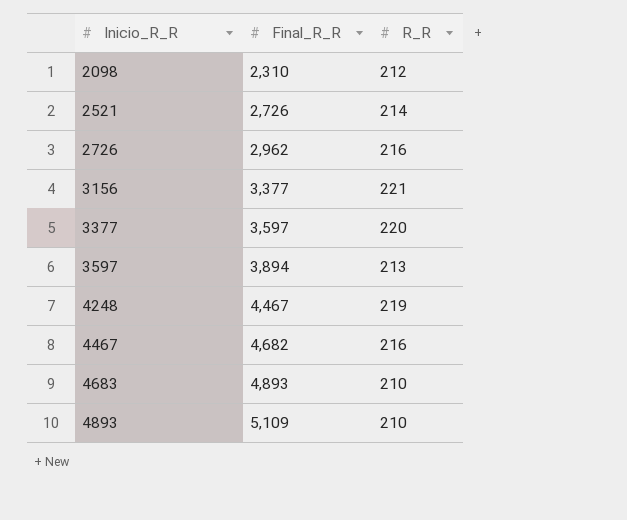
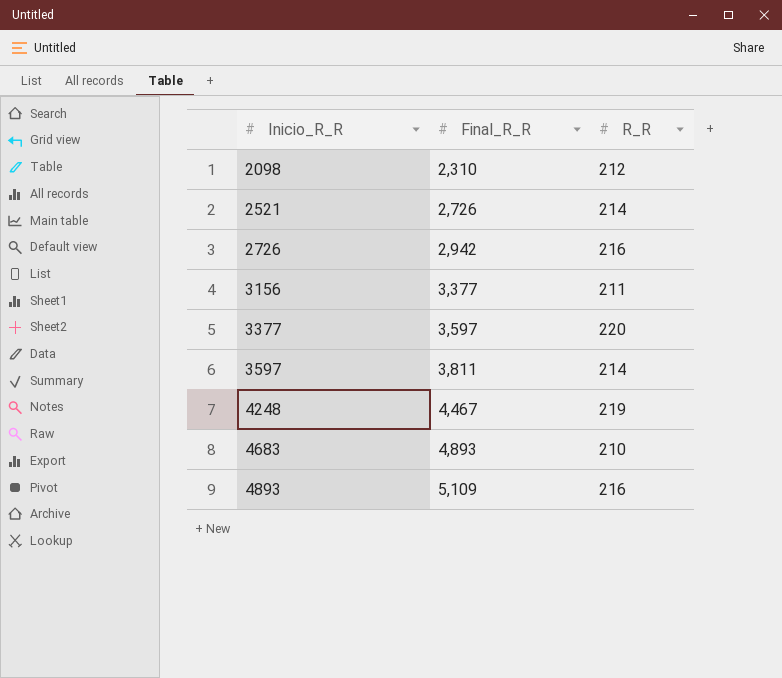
row 4467: 4,682 | 216 -> none
2726 | Final_R_R: 2,962 -> 2,942
3156 | R_R: 221 -> 211
3597 | Final_R_R: 3,894 -> 3,811
3597 | R_R: 213 -> 214
4893 | R_R: 210 -> 216

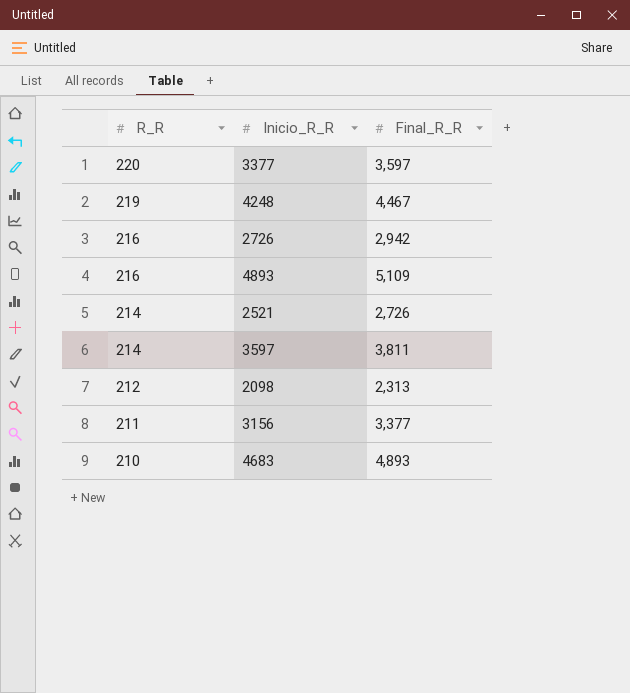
row order: Inicio_R_R ascending -> R_R descending
column R_R | position: 3 -> 1
2098 | Final_R_R: 2,310 -> 2,313

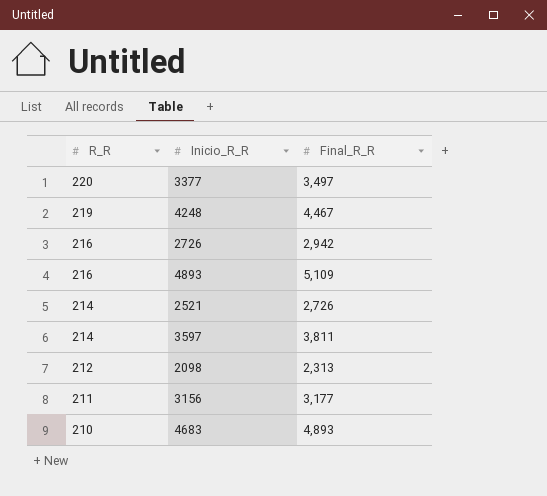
3377 | Final_R_R: 3,597 -> 3,497
3156 | Final_R_R: 3,377 -> 3,177

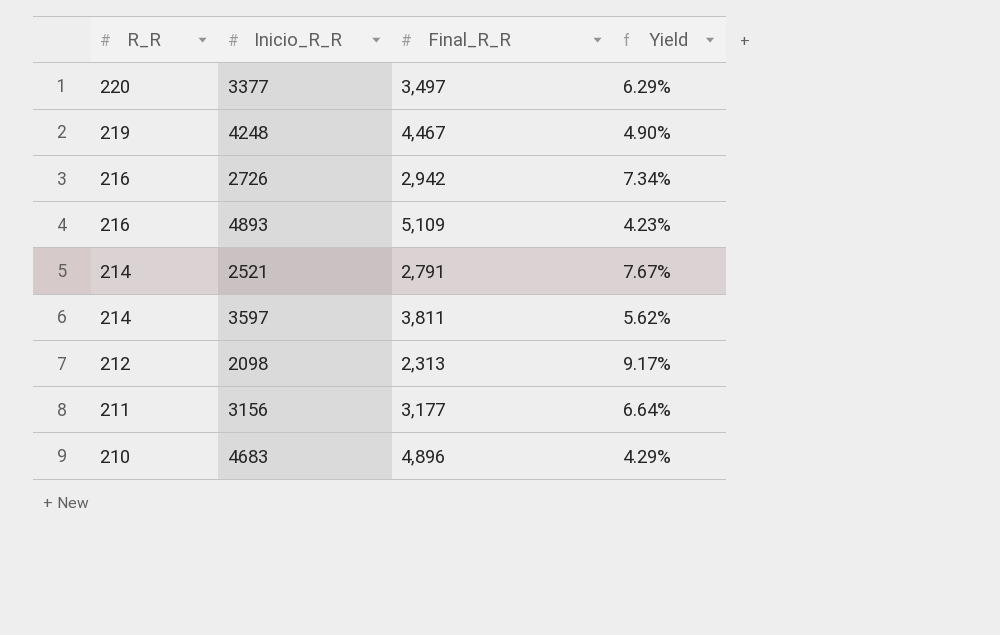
column Yield | formula: none -> [R_R] / [Final_R_R]
2521 | Final_R_R: 2,726 -> 2,791
4683 | Final_R_R: 4,893 -> 4,896

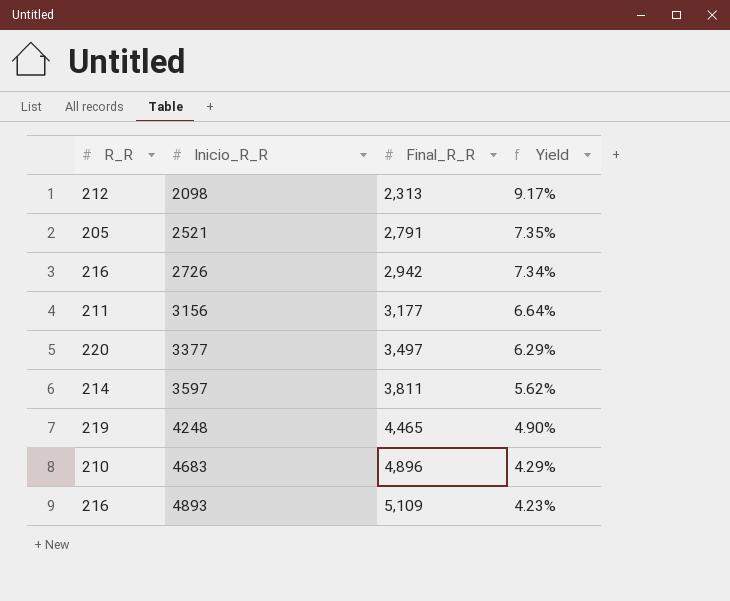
row order: R_R descending -> Inicio_R_R ascending
2521 | R_R: 214 -> 205
2521 | Yield: 7.67% -> 7.35%
4248 | Final_R_R: 4,467 -> 4,465

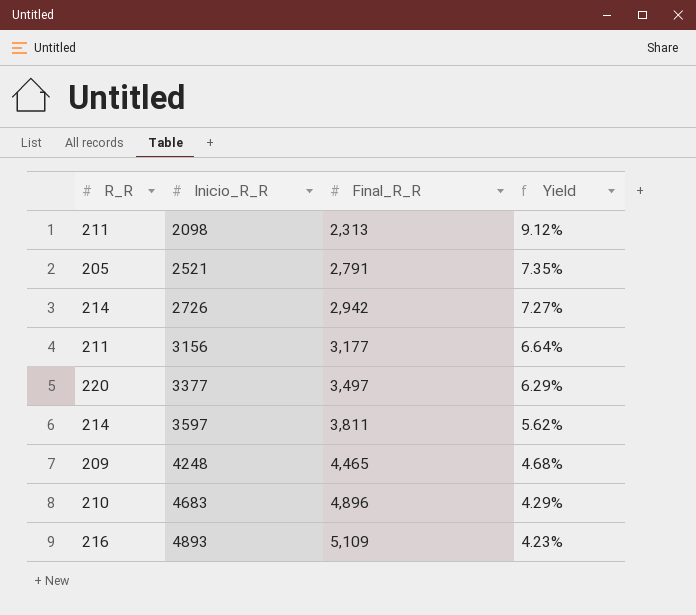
2098 | R_R: 212 -> 211
2098 | Yield: 9.17% -> 9.12%
2726 | R_R: 216 -> 214
2726 | Yield: 7.34% -> 7.27%
4248 | R_R: 219 -> 209
4248 | Yield: 4.90% -> 4.68%

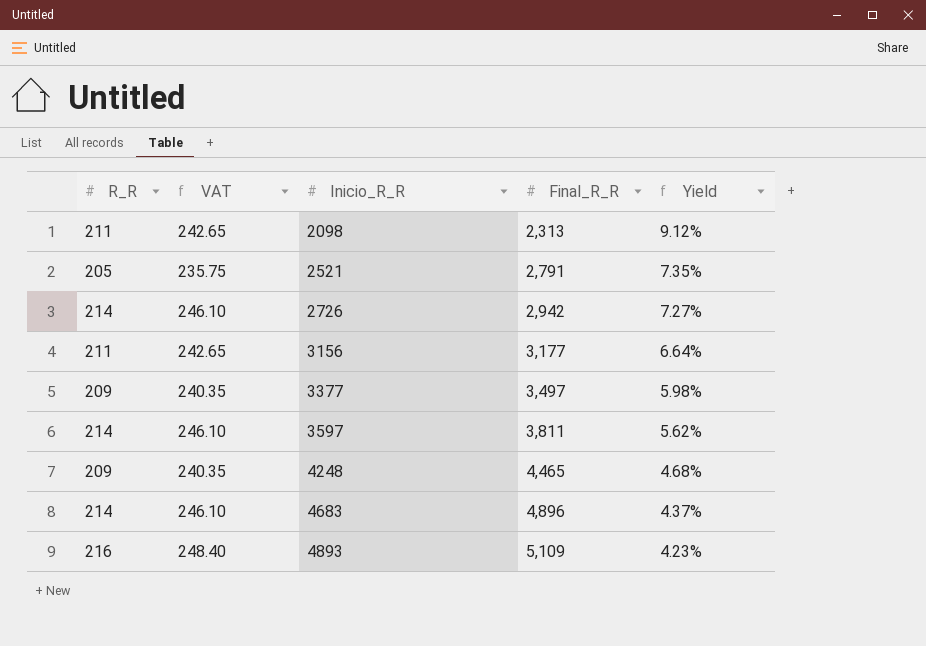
column VAT | formula: none -> [R_R] * 1.15
3377 | R_R: 220 -> 209
3377 | Yield: 6.29% -> 5.98%
4683 | R_R: 210 -> 214
4683 | Yield: 4.29% -> 4.37%

